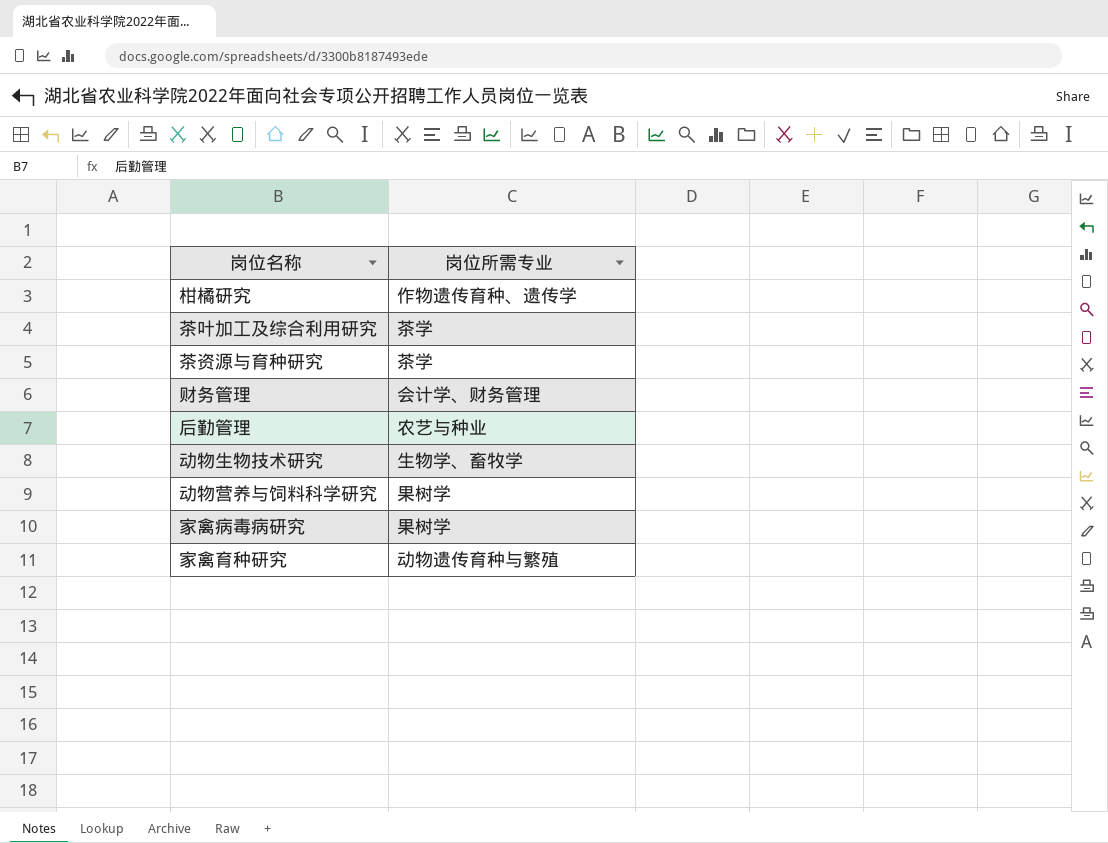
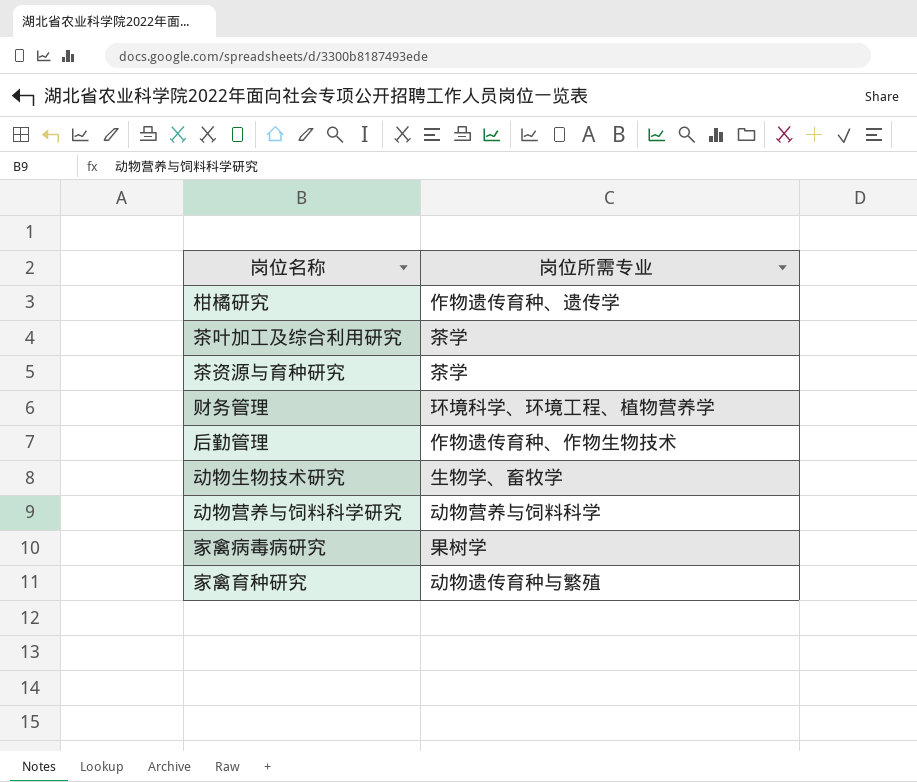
财务管理 | 岗位所需专业: 会计学、财务管理 -> 环境科学、环境工程、植物营养学
后勤管理 | 岗位所需专业: 农艺与种业 -> 作物遗传育种、作物生物技术
动物营养与饲料科学研究 | 岗位所需专业: 果树学 -> 动物营养与饲料科学

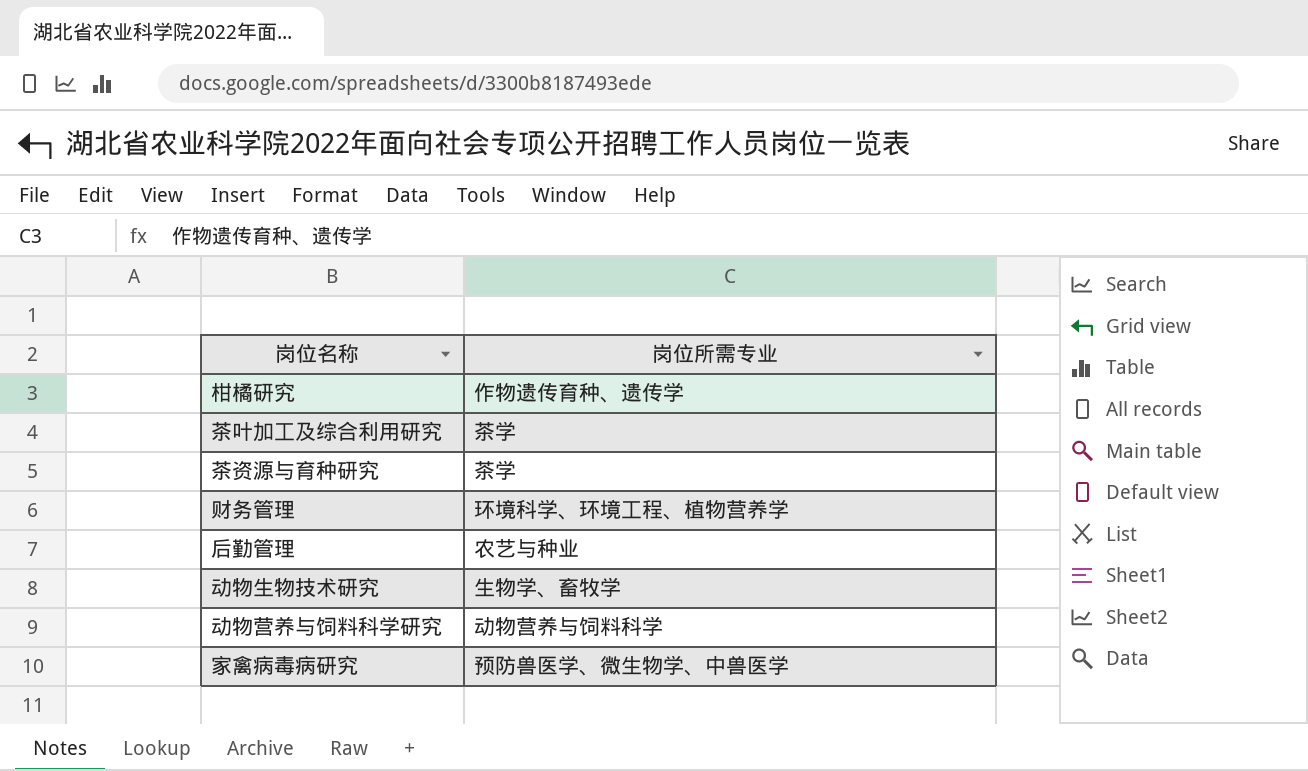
row 家禽育种研究: 动物遗传育种与繁殖 -> none
后勤管理 | 岗位所需专业: 作物遗传育种、作物生物技术 -> 农艺与种业
家禽病毒病研究 | 岗位所需专业: 果树学 -> 预防兽医学、微生物学、中兽医学

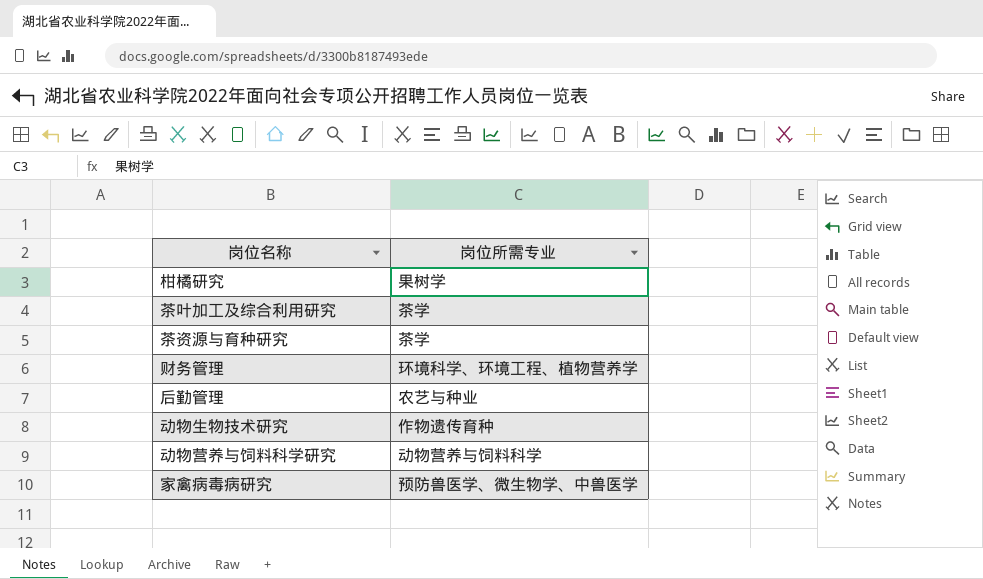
柑橘研究 | 岗位所需专业: 作物遗传育种、遗传学 -> 果树学
动物生物技术研究 | 岗位所需专业: 生物学、畜牧学 -> 作物遗传育种

